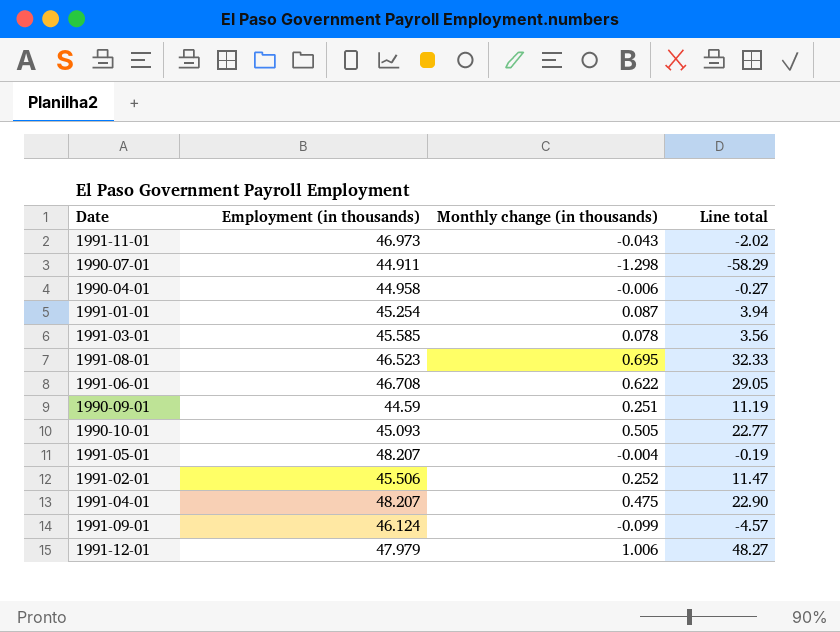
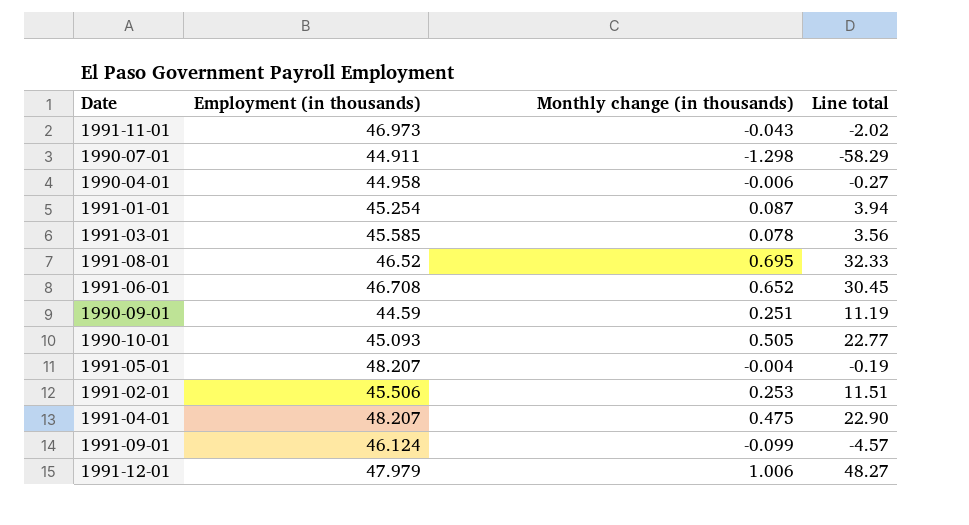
1991-08-01 | Employment (in thousands): 46.523 -> 46.52
1991-06-01 | Monthly change (in thousands): 0.622 -> 0.652
1991-06-01 | Line total: 29.05 -> 30.45
1991-02-01 | Monthly change (in thousands): 0.252 -> 0.253
1991-02-01 | Line total: 11.47 -> 11.51

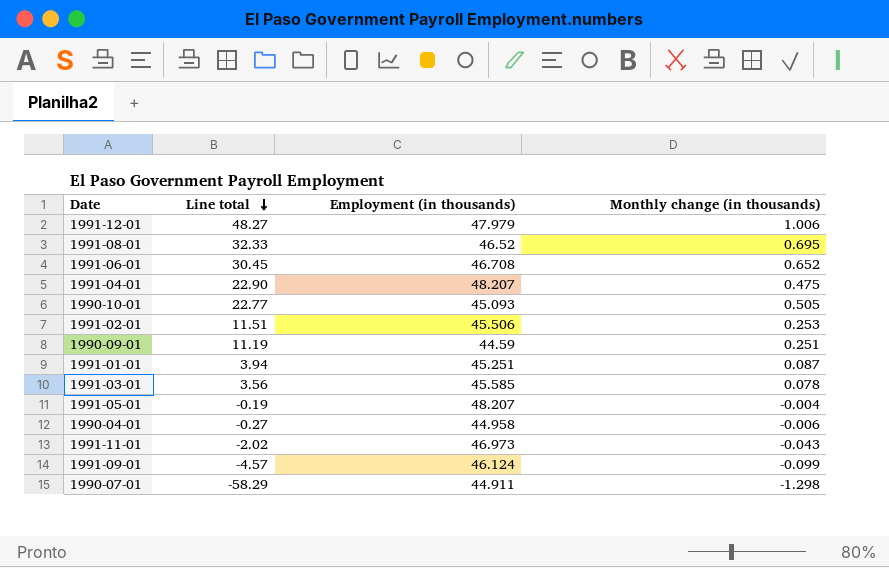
row order: none -> Line total descending
column Line total | position: 4 -> 2
1991-01-01 | Employment (in thousands): 45.254 -> 45.251

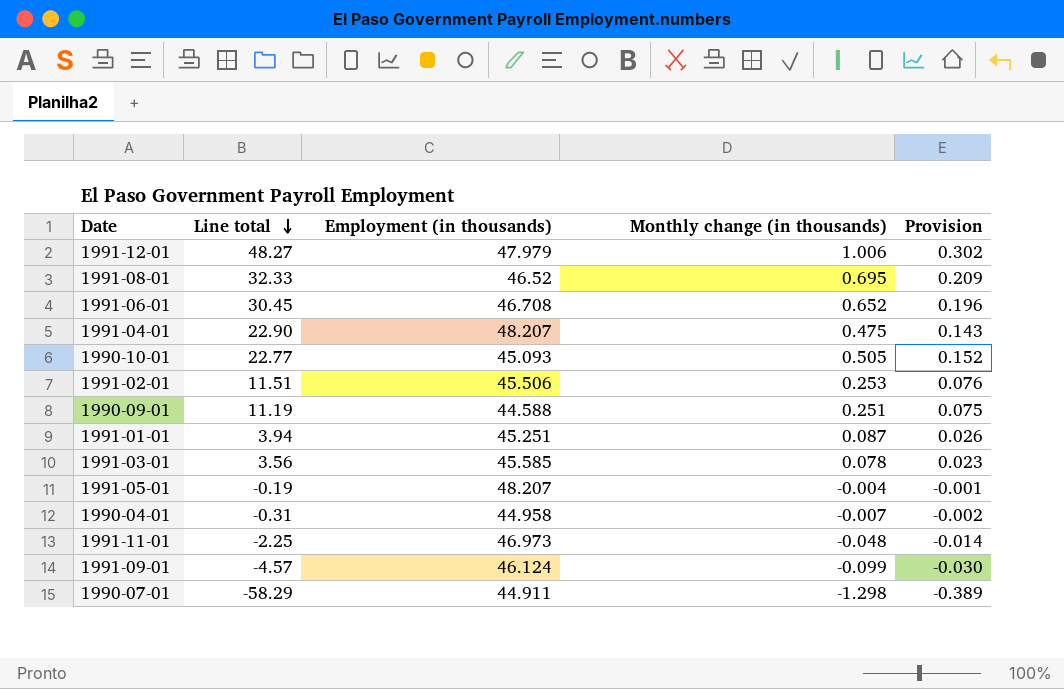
column Provision | formula: none -> [Monthly change (in thousands)] * 0.3
1990-09-01 | Employment (in thousands): 44.59 -> 44.588
1990-04-01 | Line total: -0.27 -> -0.31
1990-04-01 | Monthly change (in thousands): -0.006 -> -0.007
1991-11-01 | Line total: -2.02 -> -2.25
1991-11-01 | Monthly change (in thousands): -0.043 -> -0.048

